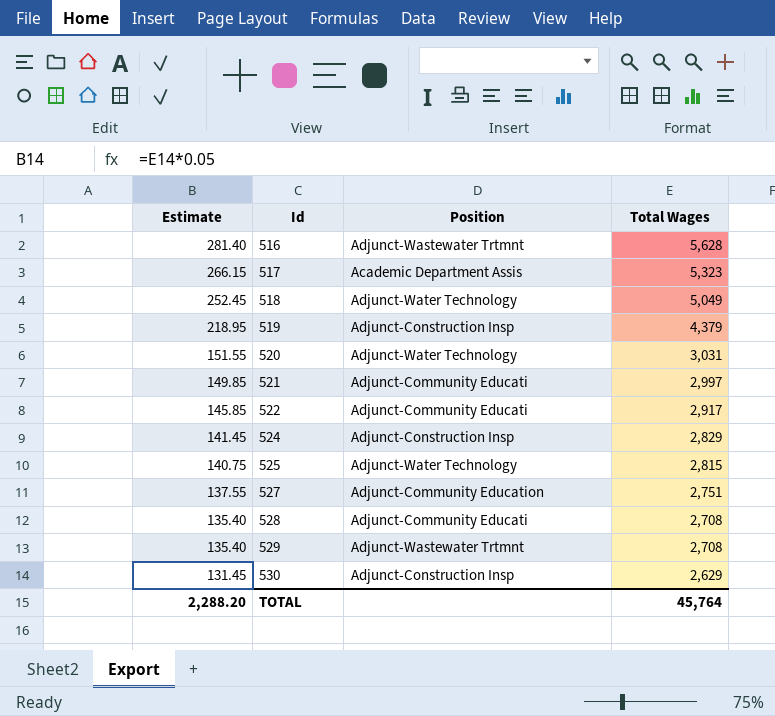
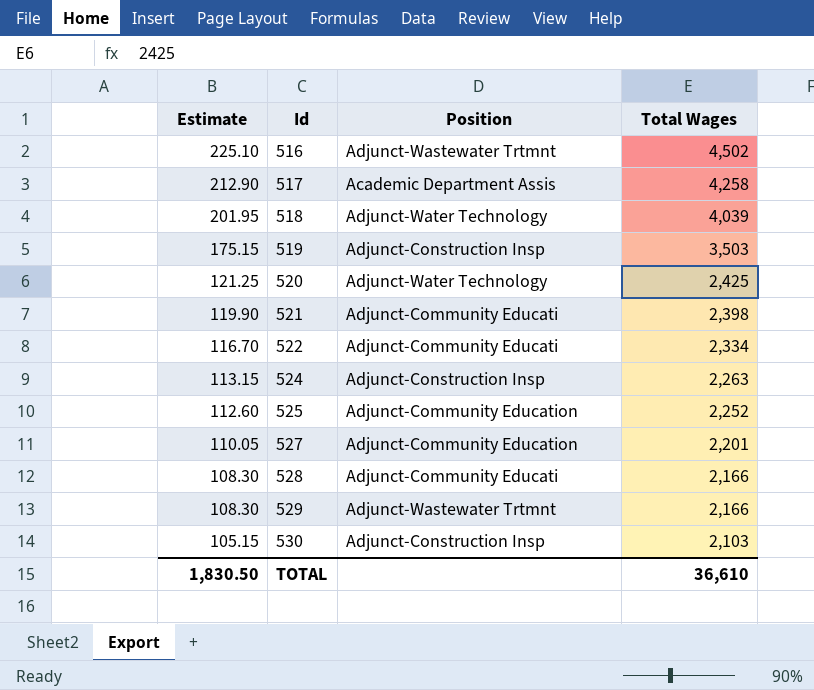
516 | Estimate: 281.40 -> 225.10
516 | Total Wages: 5,628 -> 4,502
517 | Estimate: 266.15 -> 212.90
517 | Total Wages: 5,323 -> 4,258
518 | Estimate: 252.45 -> 201.95
518 | Total Wages: 5,049 -> 4,039
519 | Estimate: 218.95 -> 175.15
519 | Total Wages: 4,379 -> 3,503
520 | Estimate: 151.55 -> 121.25
520 | Total Wages: 3,031 -> 2,425
521 | Estimate: 149.85 -> 119.90
521 | Total Wages: 2,997 -> 2,398
522 | Estimate: 145.85 -> 116.70
522 | Total Wages: 2,917 -> 2,334
524 | Estimate: 141.45 -> 113.15
524 | Total Wages: 2,829 -> 2,263
525 | Estimate: 140.75 -> 112.60
525 | Position: Adjunct-Water Technology -> Adjunct-Community Education
525 | Total Wages: 2,815 -> 2,252
527 | Estimate: 137.55 -> 110.05
527 | Total Wages: 2,751 -> 2,201
528 | Estimate: 135.40 -> 108.30
528 | Total Wages: 2,708 -> 2,166
529 | Estimate: 135.40 -> 108.30
529 | Total Wages: 2,708 -> 2,166
530 | Estimate: 131.45 -> 105.15
530 | Total Wages: 2,629 -> 2,103
TOTAL | Estimate: 2,288.20 -> 1,830.50
TOTAL | Total Wages: 45,764 -> 36,610

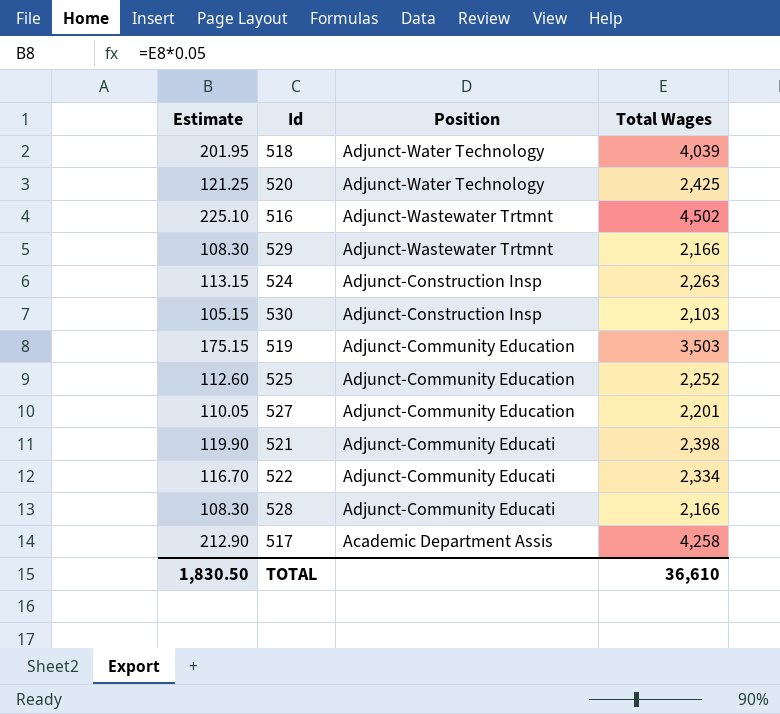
row order: Estimate descending -> Position descending
519 | Position: Adjunct-Construction Insp -> Adjunct-Community Education

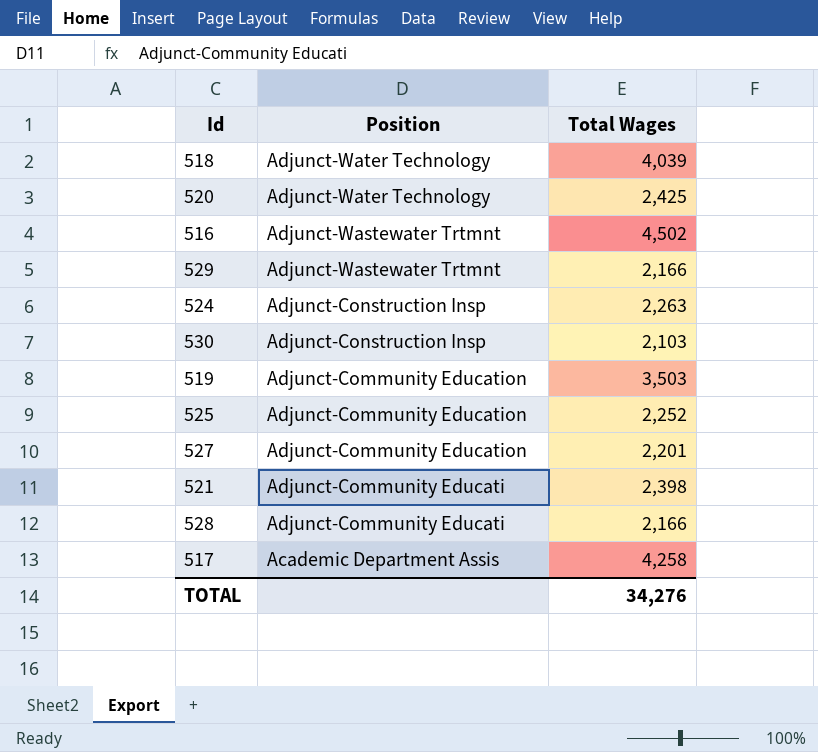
column Estimate | formula: [Total Wages] * 0.05 -> none
row 522: 116.70 | Adjunct-Community Educati | 2,334 -> none
TOTAL | Total Wages: 36,610 -> 34,276

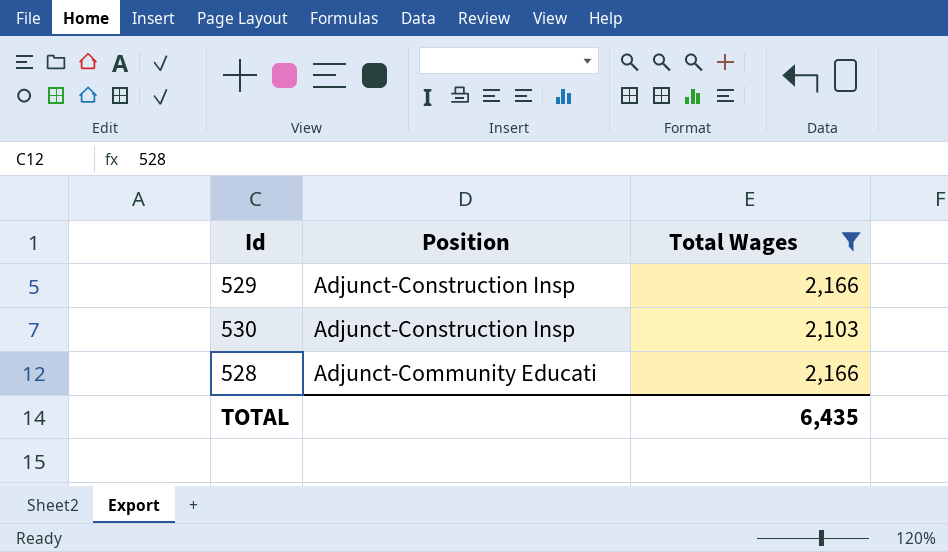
filter: none -> Total Wages <= 2,166
529 | Position: Adjunct-Wastewater Trtmnt -> Adjunct-Construction Insp
TOTAL | Total Wages: 34,276 -> 6,435

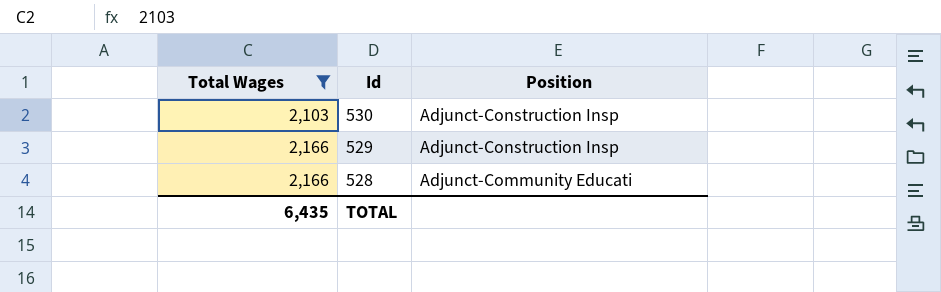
row order: Position descending -> Total Wages ascending
column Total Wages | position: 3 -> 1

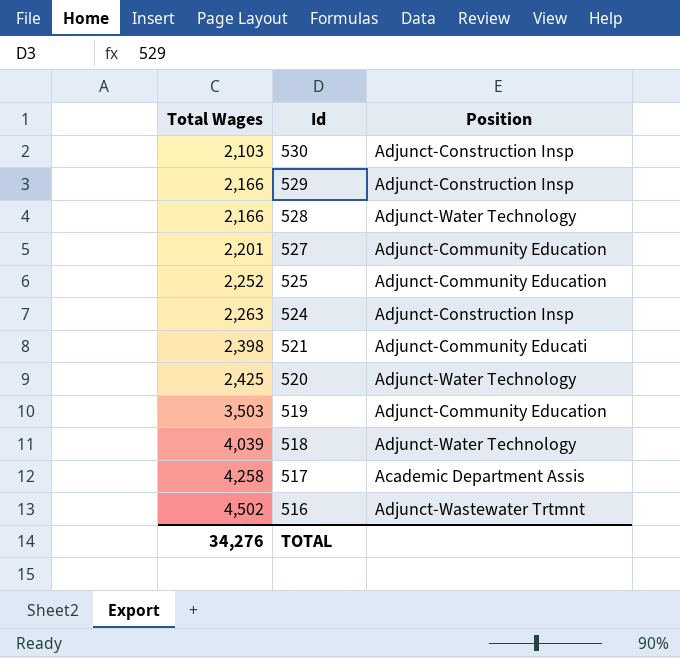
filter: Total Wages <= 2,166 -> none
528 | Position: Adjunct-Community Educati -> Adjunct-Water Technology
TOTAL | Total Wages: 6,435 -> 34,276

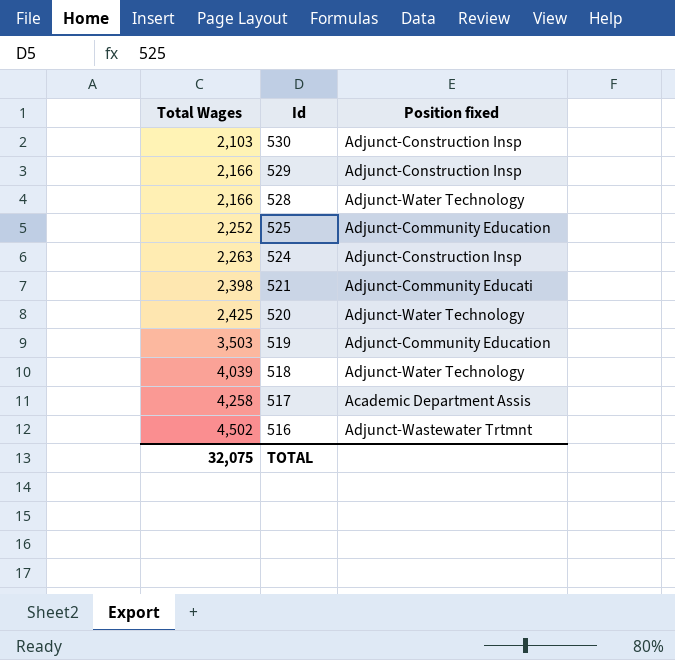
column name: Position -> Position fixed
row 527: 2,201 | Adjunct-Community Education -> none
TOTAL | Total Wages: 34,276 -> 32,075

